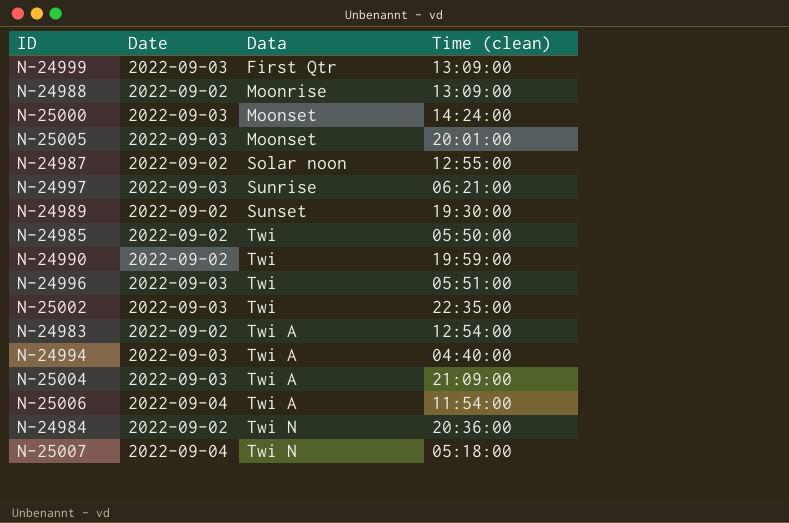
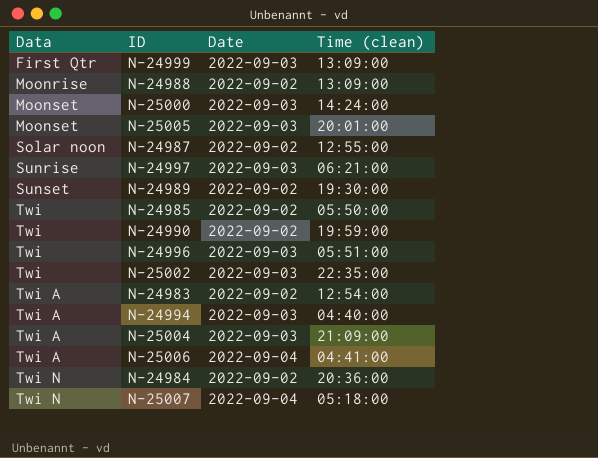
column Data | position: 3 -> 1
N-25006 | Time (clean): 11:54:00 -> 04:41:00

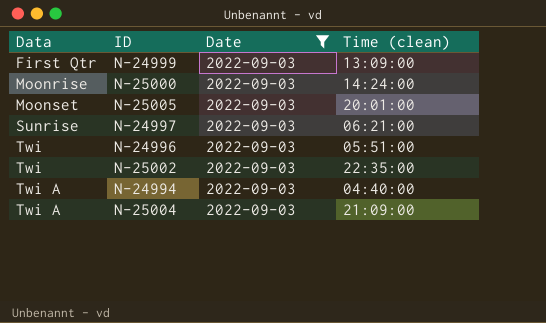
filter: none -> Date = 2022-09-03
N-25000 | Data: Moonset -> Moonrise

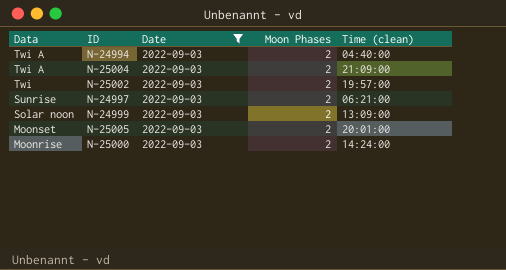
row order: Data ascending -> Data descending
column Moon Phases | position: none -> 4
row N-24996: Twi | 2022-09-03 | 05:51:00 -> none
N-25002 | Time (clean): 22:35:00 -> 19:57:00
N-24999 | Data: First Qtr -> Solar noon

